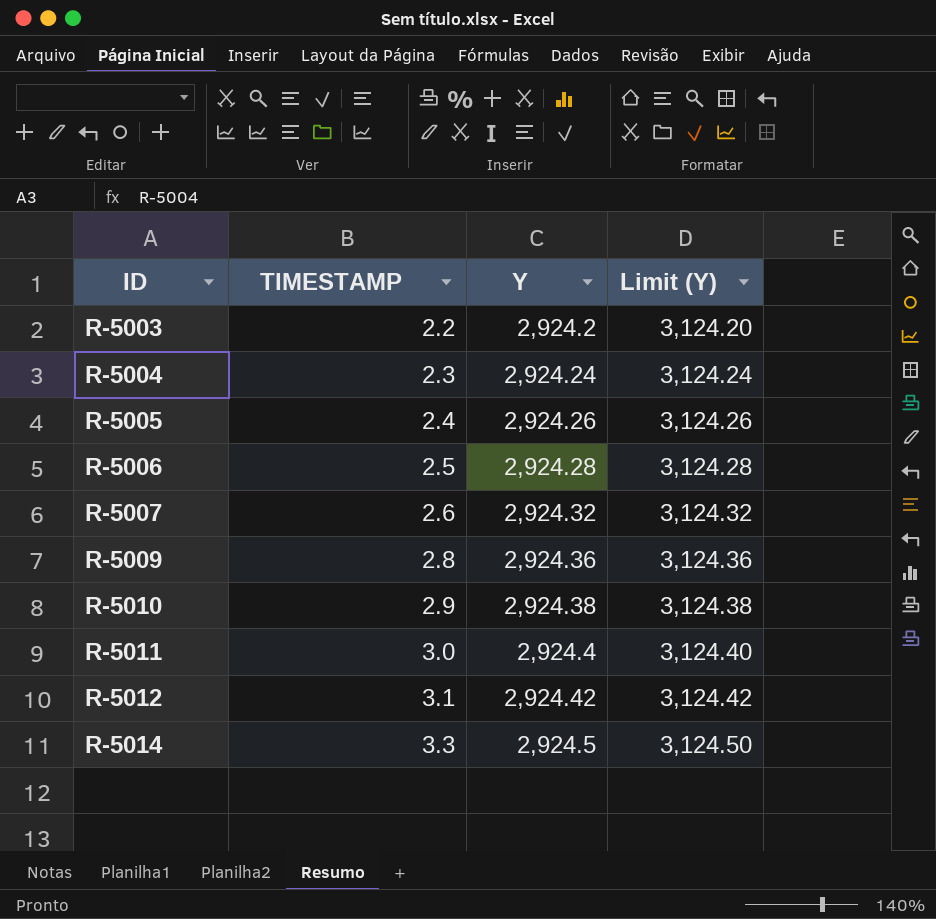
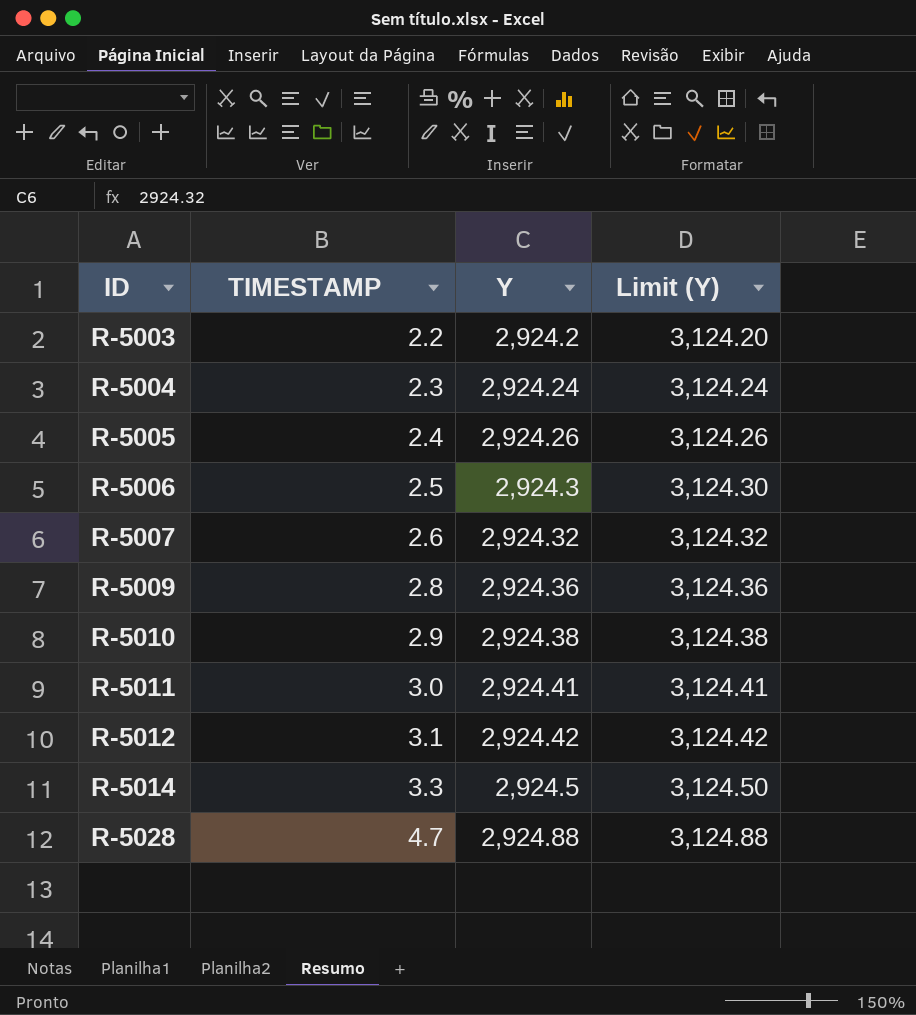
R-5006 | Y: 2,924.28 -> 2,924.3
R-5006 | Limit (Y): 3,124.28 -> 3,124.30
R-5011 | Y: 2,924.4 -> 2,924.41
R-5011 | Limit (Y): 3,124.40 -> 3,124.41
row R-5028: none -> 4.7 | 2,924.88 | 3,124.88

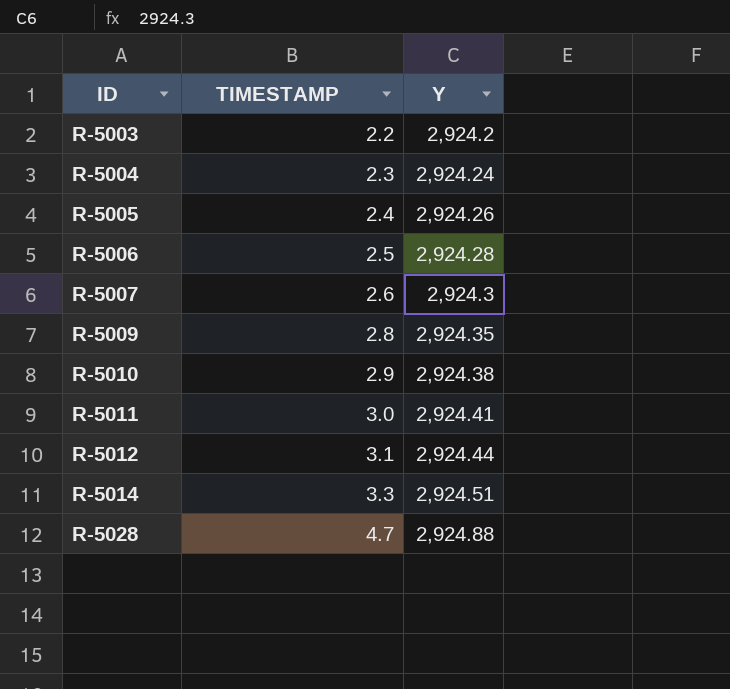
column Limit (Y) | formula: [Y] + 200 -> none
R-5006 | Y: 2,924.3 -> 2,924.28
R-5007 | Y: 2,924.32 -> 2,924.3
R-5009 | Y: 2,924.36 -> 2,924.35
R-5012 | Y: 2,924.42 -> 2,924.44
R-5014 | Y: 2,924.5 -> 2,924.51

